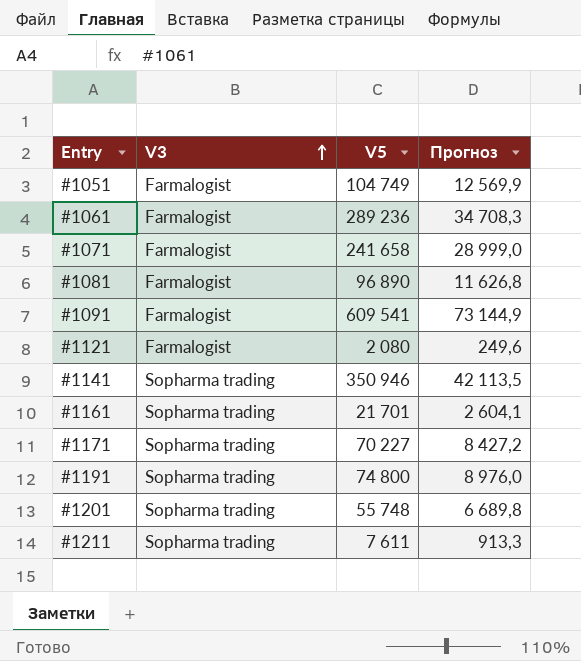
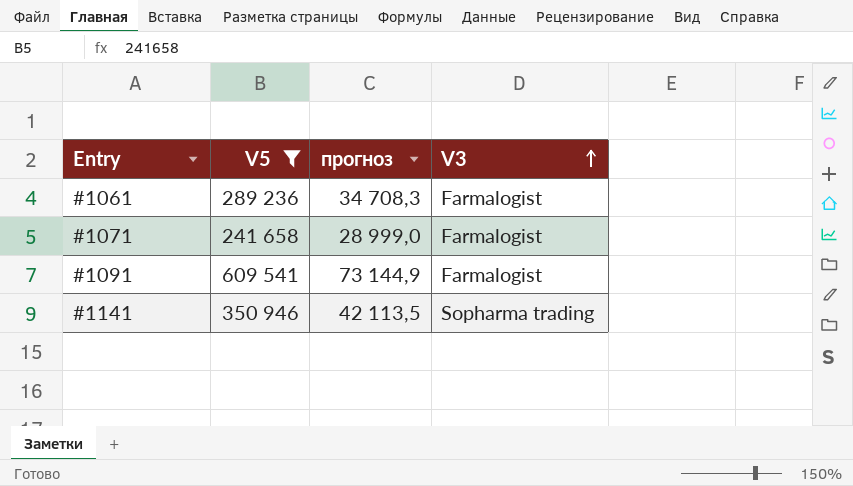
filter: none -> V5 >= 241 658
column name: Прогноз -> прогноз
column V3 | position: 2 -> 4

